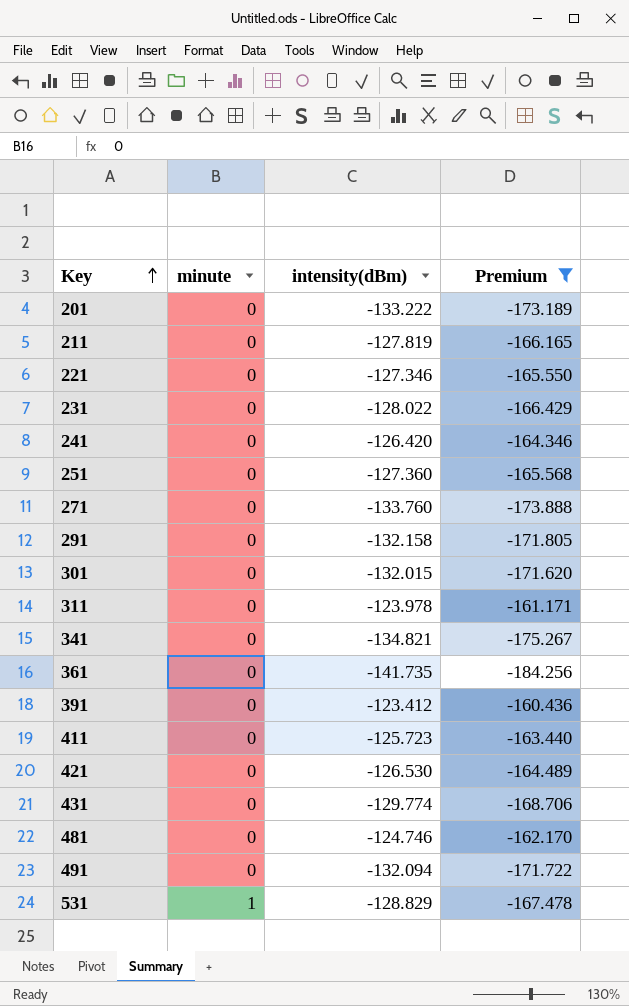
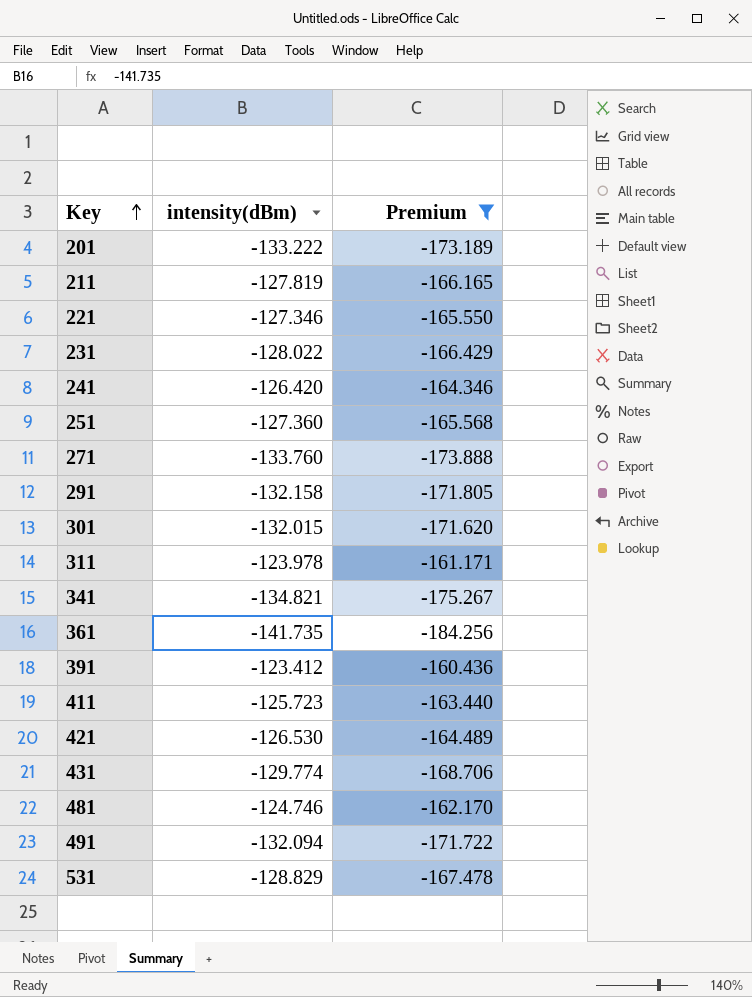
column minute | position: 2 -> none

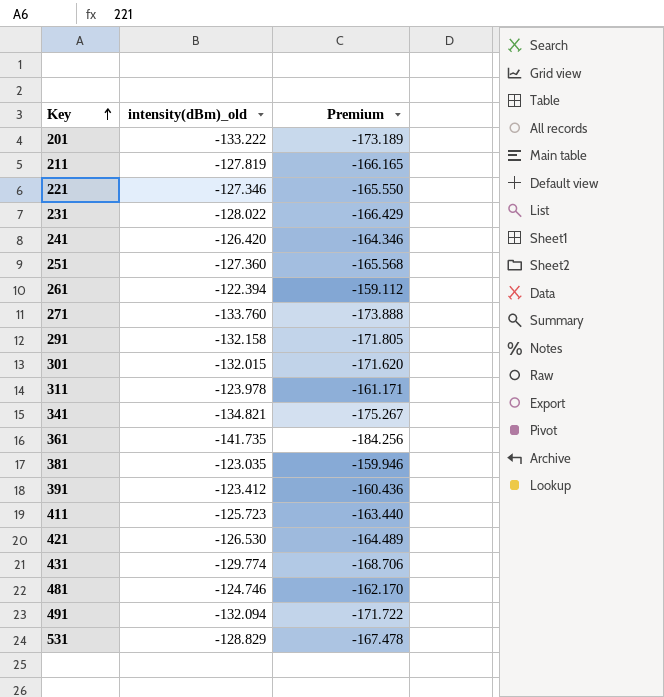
filter: Premium <= -160.436 -> none
column name: intensity(dBm) -> intensity(dBm)_old

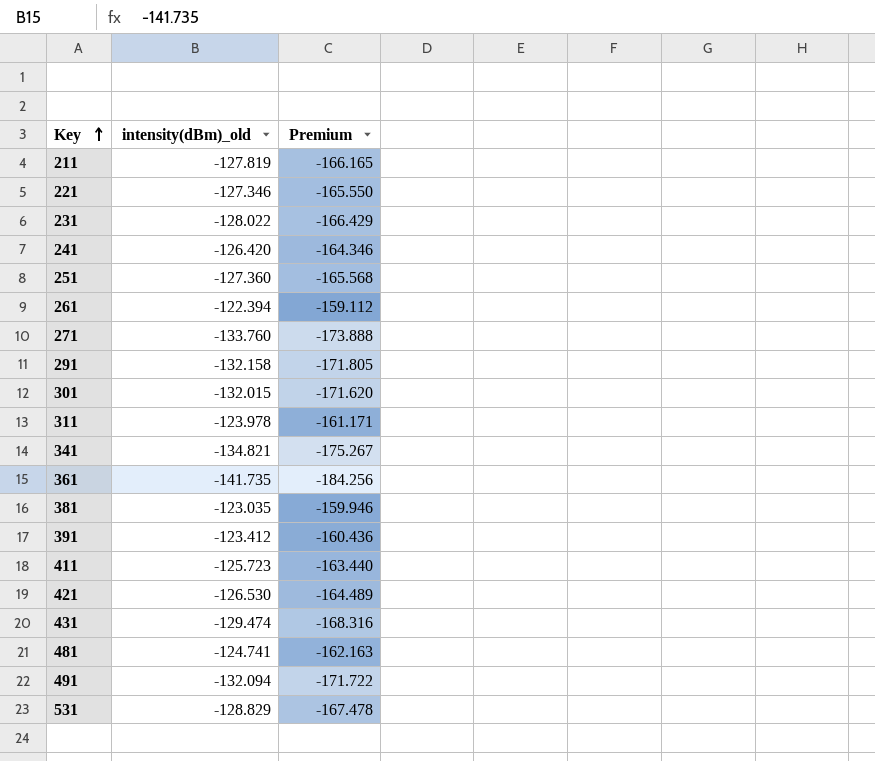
row 201: -133.222 | -173.189 -> none
431 | intensity(dBm)_old: -129.774 -> -129.474
431 | Premium: -168.706 -> -168.316
481 | intensity(dBm)_old: -124.746 -> -124.741
481 | Premium: -162.170 -> -162.163

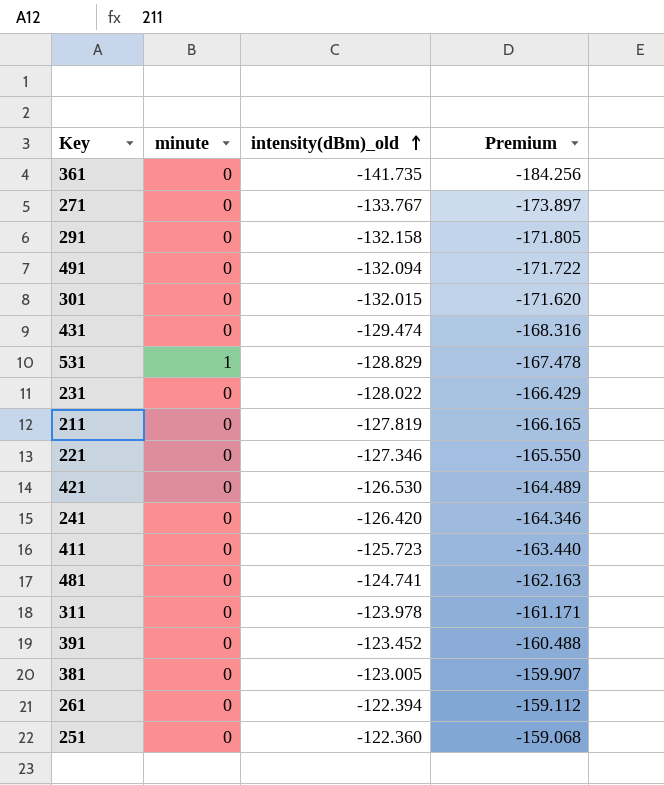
row order: Key ascending -> intensity(dBm)_old ascending
column minute | position: none -> 2
row 341: -134.821 | -175.267 -> none
271 | intensity(dBm)_old: -133.760 -> -133.767
271 | Premium: -173.888 -> -173.897
391 | intensity(dBm)_old: -123.412 -> -123.452
391 | Premium: -160.436 -> -160.488
381 | intensity(dBm)_old: -123.035 -> -123.005
381 | Premium: -159.946 -> -159.907
251 | intensity(dBm)_old: -127.360 -> -122.360
251 | Premium: -165.568 -> -159.068

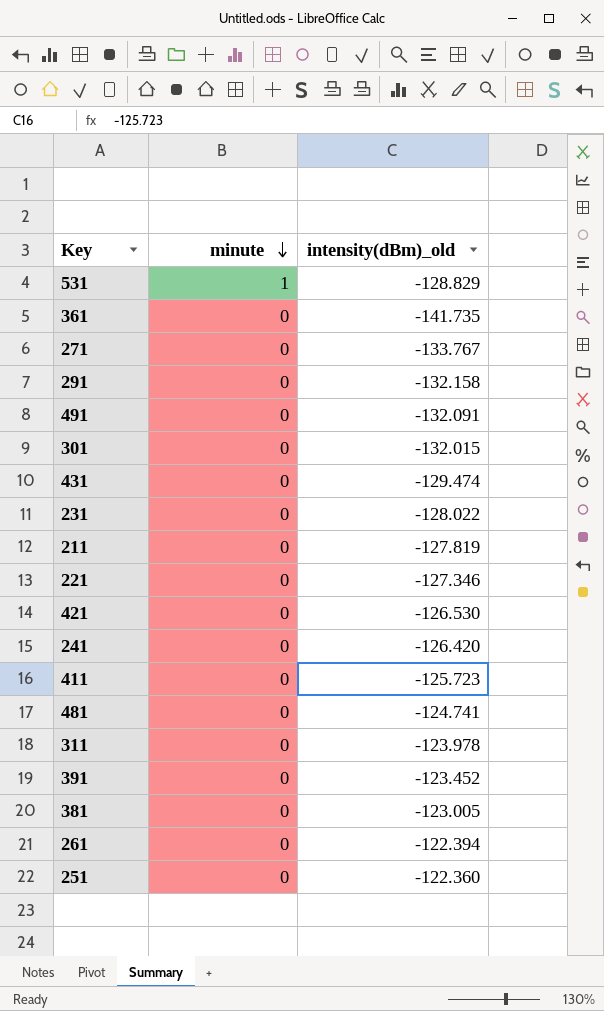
row order: intensity(dBm)_old ascending -> minute descending
column Premium | formula: [intensity(dBm)_old] * 1.3 -> none
491 | intensity(dBm)_old: -132.094 -> -132.091

